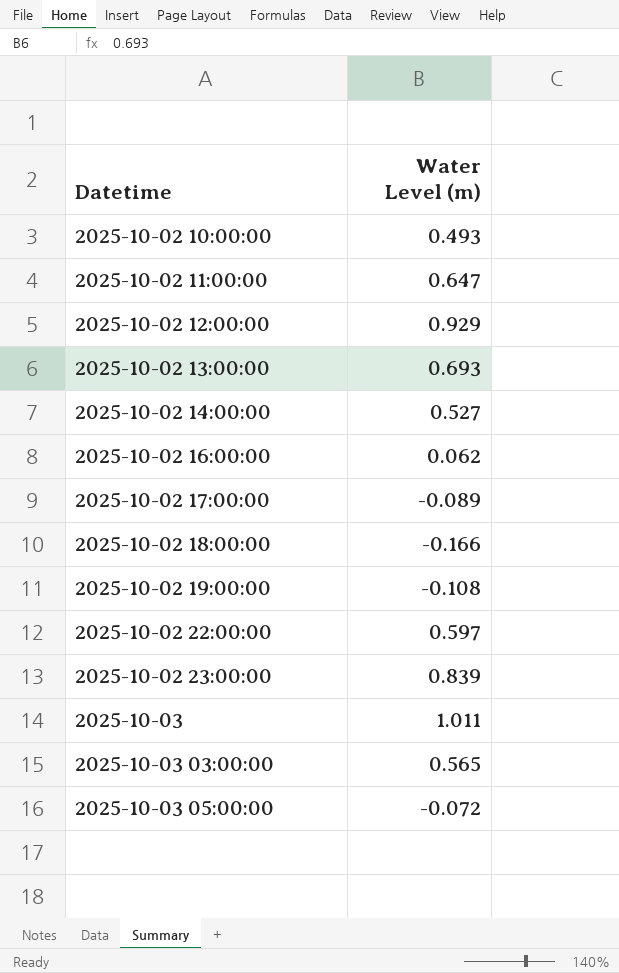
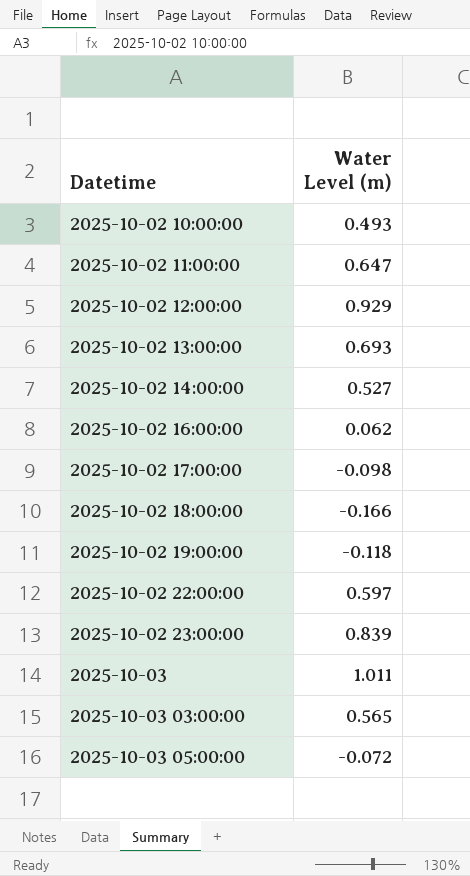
2025-10-02 17:00:00 | Water Level (m): -0.089 -> -0.098
2025-10-02 19:00:00 | Water Level (m): -0.108 -> -0.118

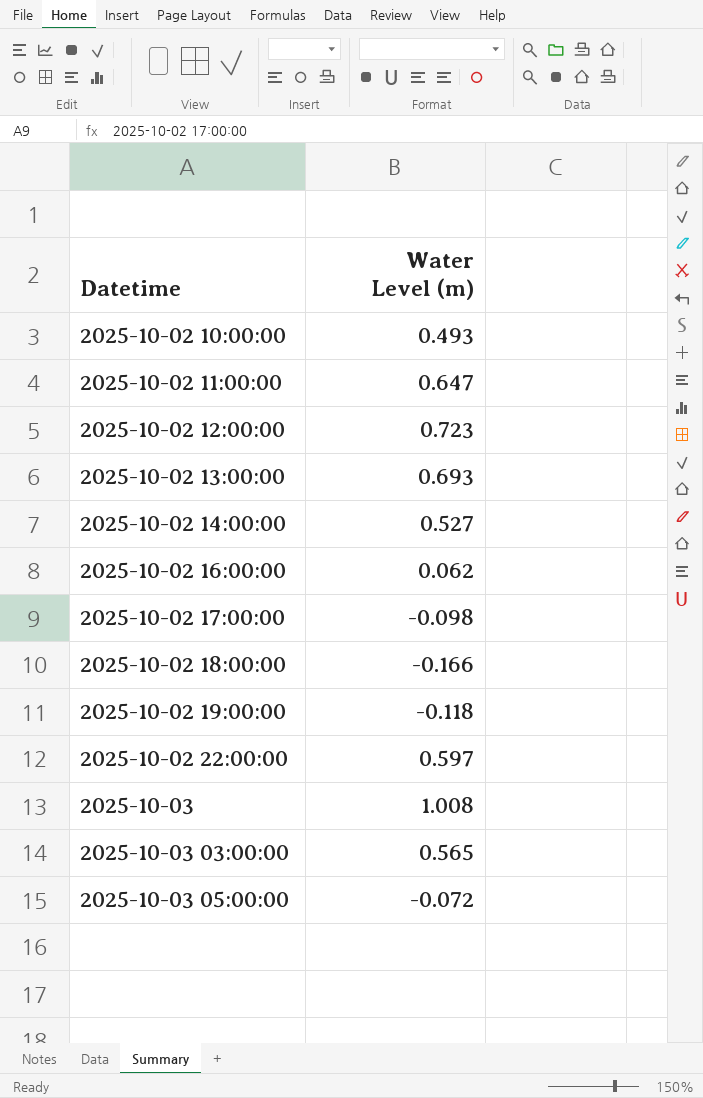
row 2025-10-02 23:00:00: 0.839 -> none
2025-10-02 12:00:00 | Water Level (m): 0.929 -> 0.723
2025-10-03 | Water Level (m): 1.011 -> 1.008

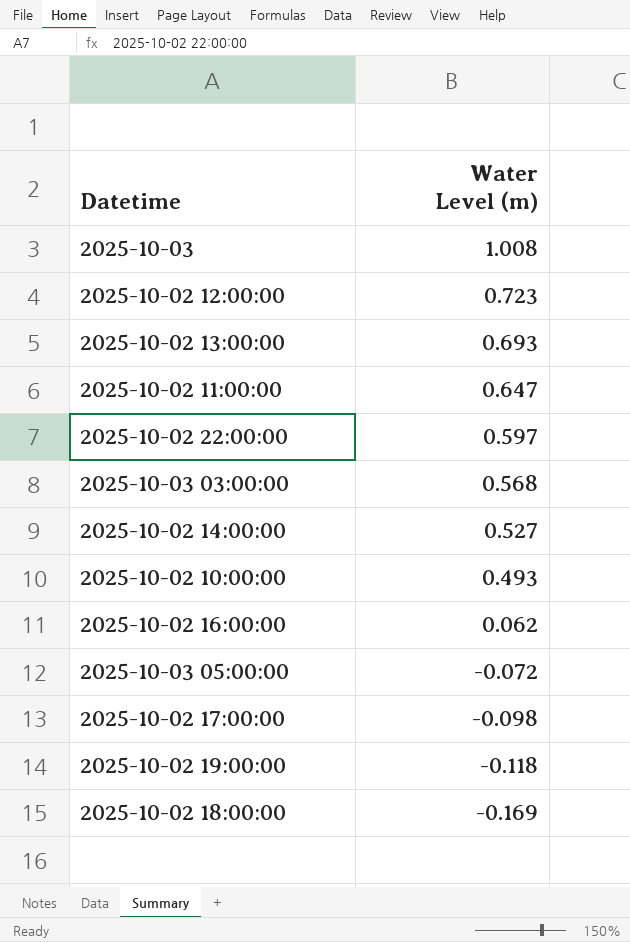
row order: Datetime ascending -> Water Level (m) descending
2025-10-03 03:00:00 | Water Level (m): 0.565 -> 0.568
2025-10-02 18:00:00 | Water Level (m): -0.166 -> -0.169

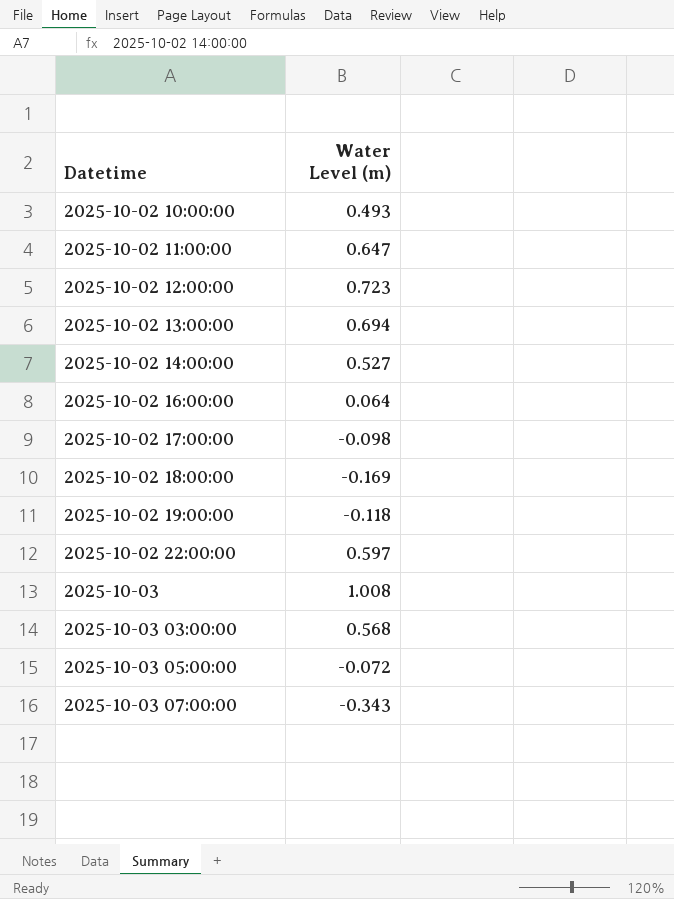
row order: Water Level (m) descending -> Datetime ascending
2025-10-02 13:00:00 | Water Level (m): 0.693 -> 0.694
2025-10-02 16:00:00 | Water Level (m): 0.062 -> 0.064
row 2025-10-03 07:00:00: none -> -0.343

